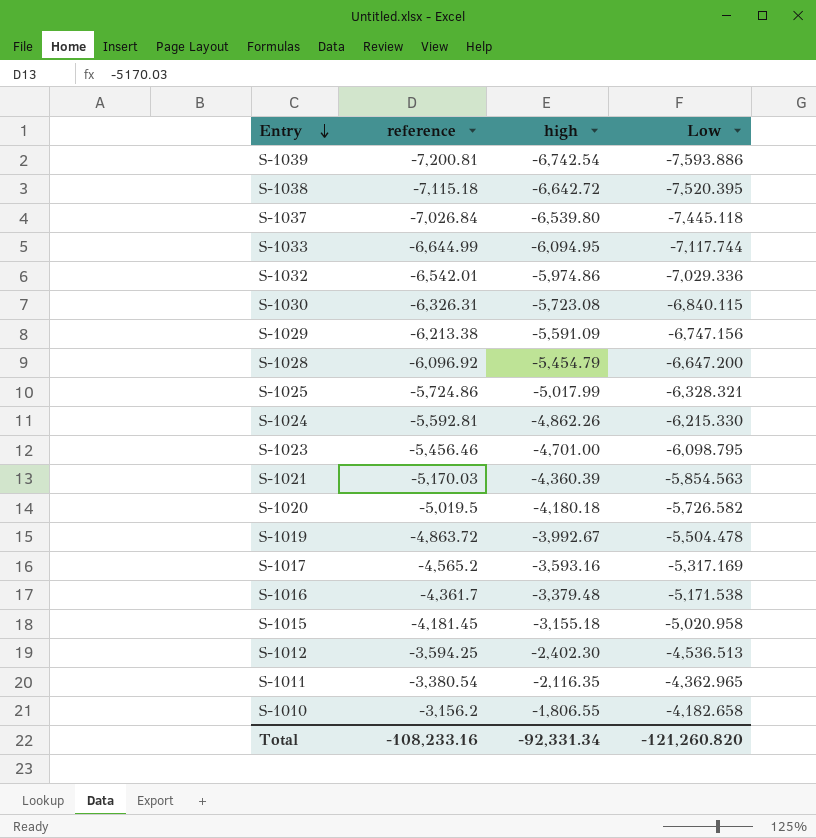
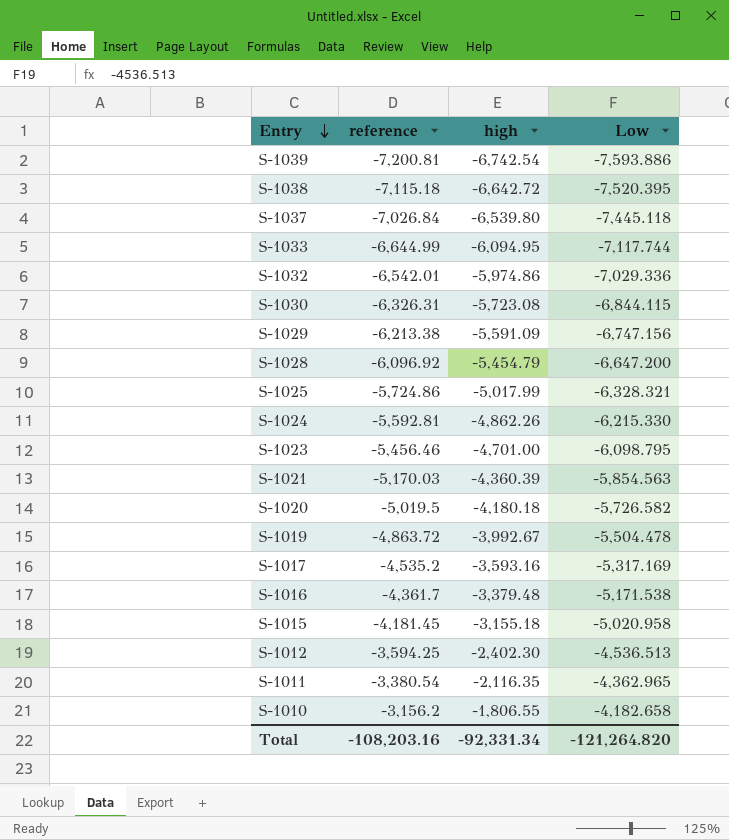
S-1030 | Low: -6,840.115 -> -6,844.115
S-1017 | reference: -4,565.2 -> -4,535.2
Total | reference: -108,233.16 -> -108,203.16
Total | Low: -121,260.820 -> -121,264.820

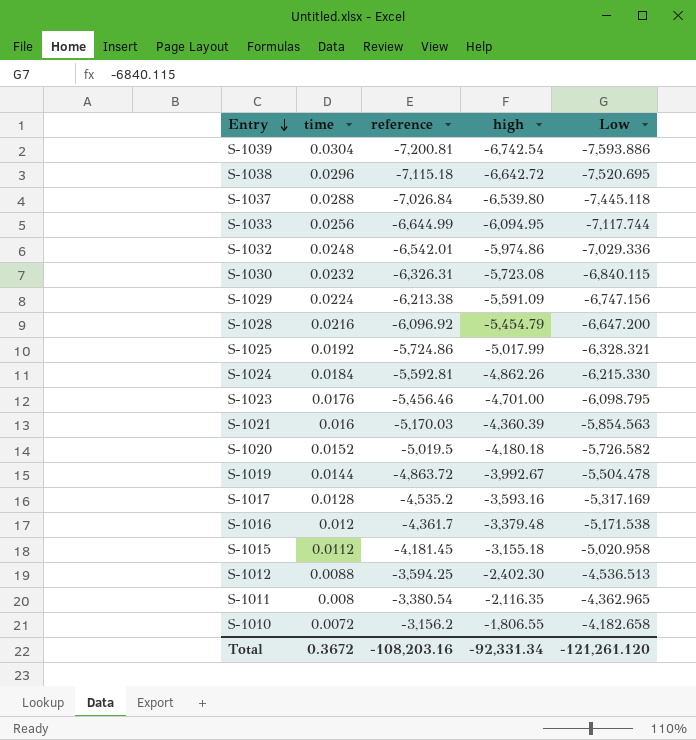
column time | position: none -> 2
S-1038 | Low: -7,520.395 -> -7,520.695
S-1030 | Low: -6,844.115 -> -6,840.115
Total | Low: -121,264.820 -> -121,261.120

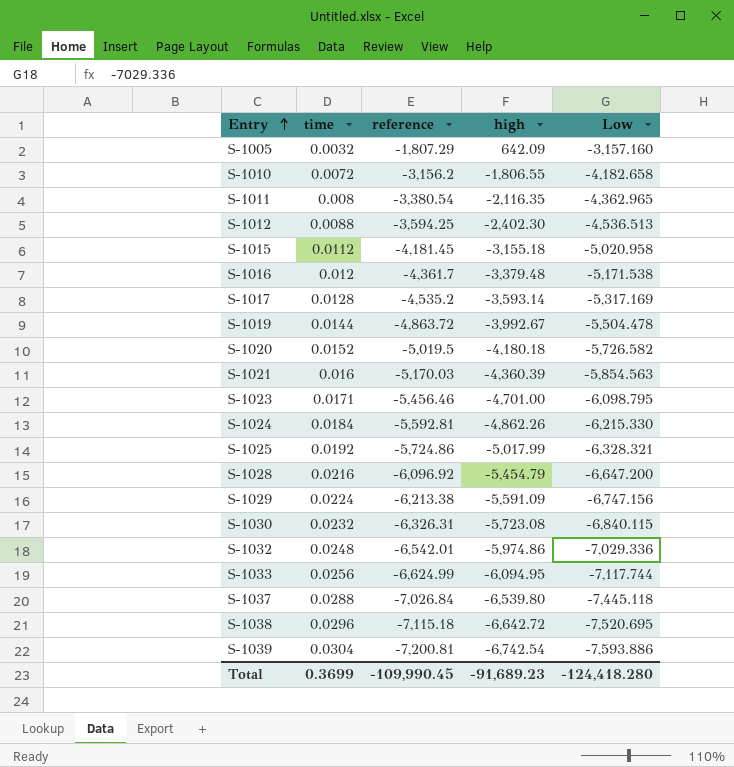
row order: Entry descending -> Entry ascending
row S-1005: none -> 0.0032 | -1,807.29 | 642.09 | -3,157.160
S-1017 | high: -3,593.16 -> -3,593.14
S-1023 | time: 0.0176 -> 0.0171
S-1033 | reference: -6,644.99 -> -6,624.99
Total | time: 0.3672 -> 0.3699
Total | reference: -108,203.16 -> -109,990.45
Total | high: -92,331.34 -> -91,689.23
Total | Low: -121,261.120 -> -124,418.280

